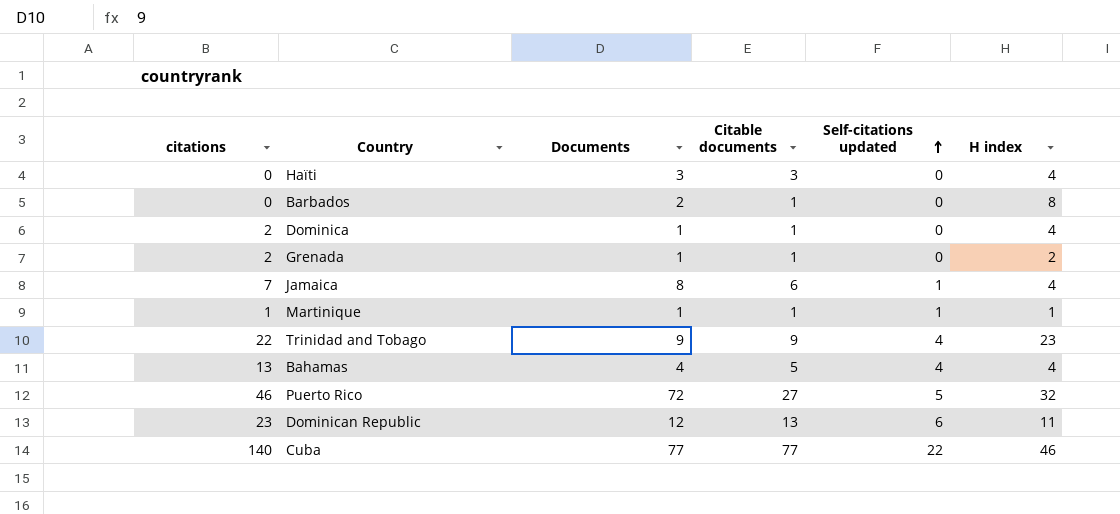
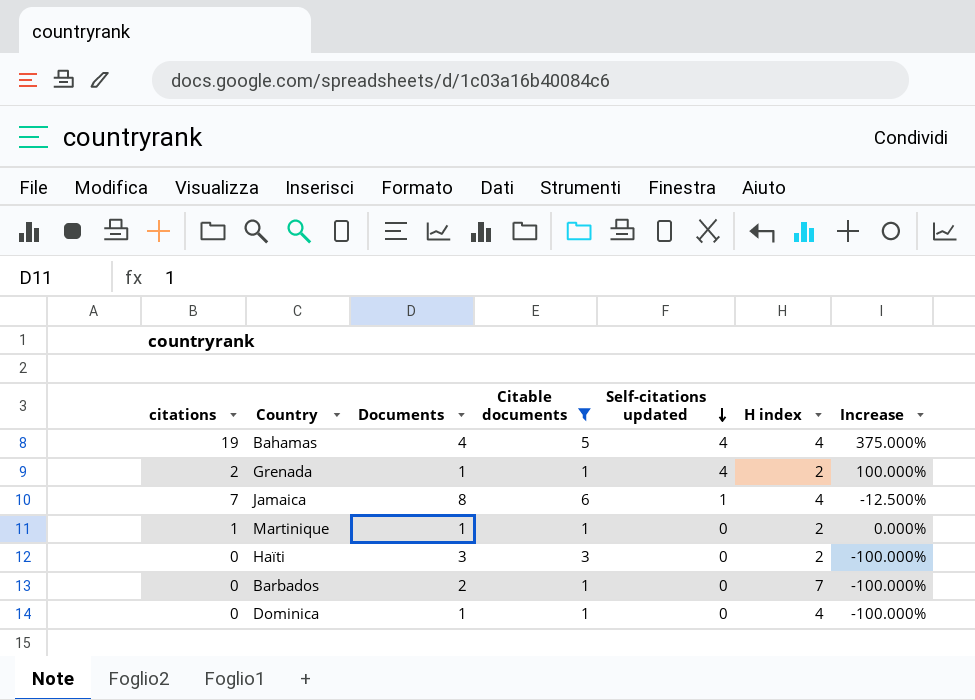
filter: none -> Citable documents <= 6
row order: Self-citations updated ascending -> Self-citations updated descending
column Increase | formula: none -> ([citations] - [Documents]) / [Documents]
Bahamas | citations: 13 -> 19
Grenada | Self-citations updated: 0 -> 4
Martinique | Self-citations updated: 1 -> 0
Martinique | H index: 1 -> 2
Haïti | H index: 4 -> 2
Barbados | H index: 8 -> 7
Dominica | citations: 2 -> 0

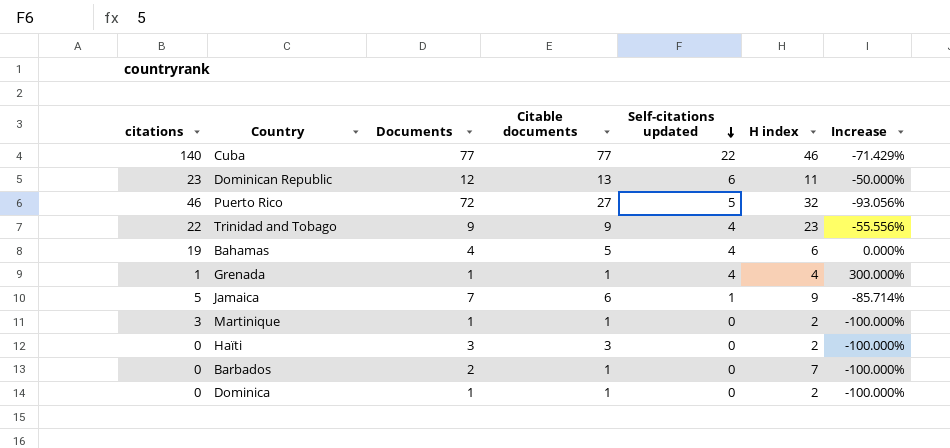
filter: Citable documents <= 6 -> none
column Increase | formula: ([citations] - [Documents]) / [Documents] -> ([Self-citations updated] - [Documents]) / [Documents]
Bahamas | H index: 4 -> 6
Grenada | citations: 2 -> 1
Grenada | H index: 2 -> 4
Jamaica | citations: 7 -> 5
Jamaica | Documents: 8 -> 7
Jamaica | H index: 4 -> 9
Martinique | citations: 1 -> 3
Dominica | H index: 4 -> 2

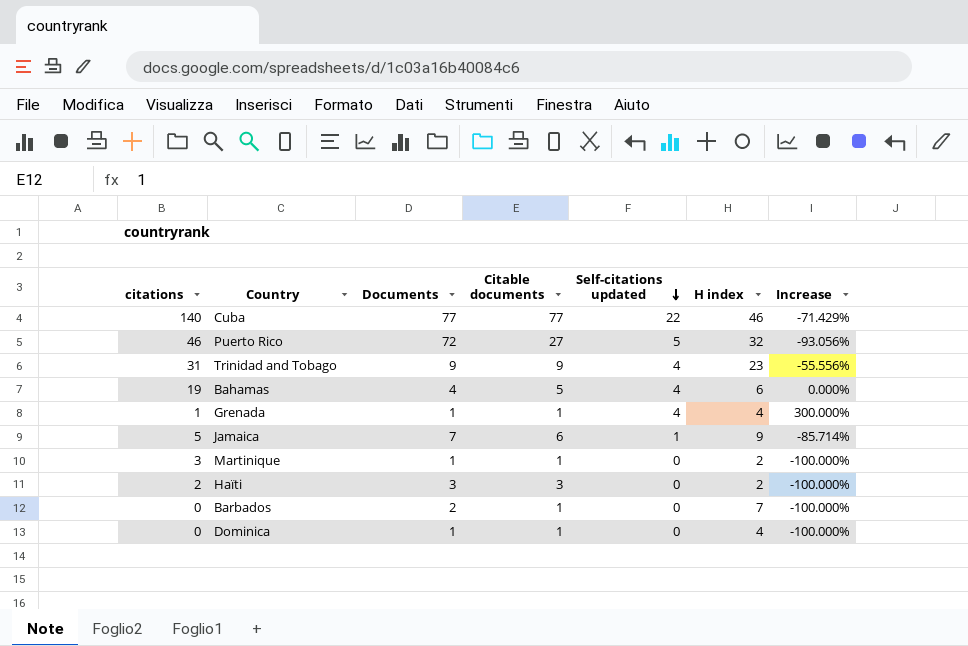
row Dominican Republic: 23 | 12 | 13 | 6 | 11 | -50.000% -> none
Trinidad and Tobago | citations: 22 -> 31
Haïti | citations: 0 -> 2
Dominica | H index: 2 -> 4

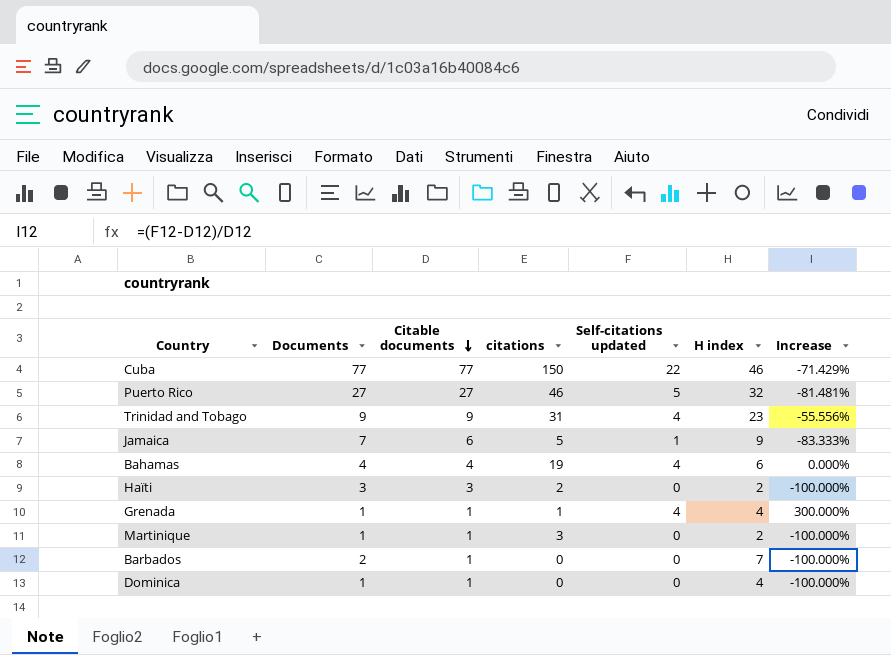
row order: Self-citations updated descending -> Citable documents descending
column citations | position: 1 -> 4
column Increase | formula: ([Self-citations updated] - [Documents]) / [Documents] -> ([Self-citations updated] - [Citable documents]) / [Citable documents]
Cuba | citations: 140 -> 150
Puerto Rico | Documents: 72 -> 27
Bahamas | Citable documents: 5 -> 4

